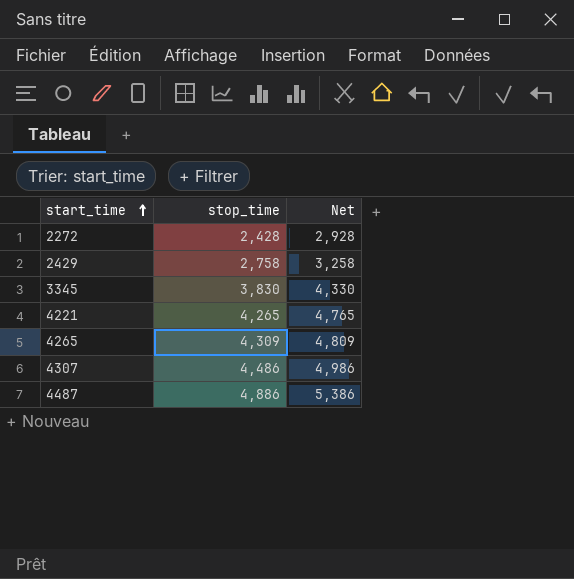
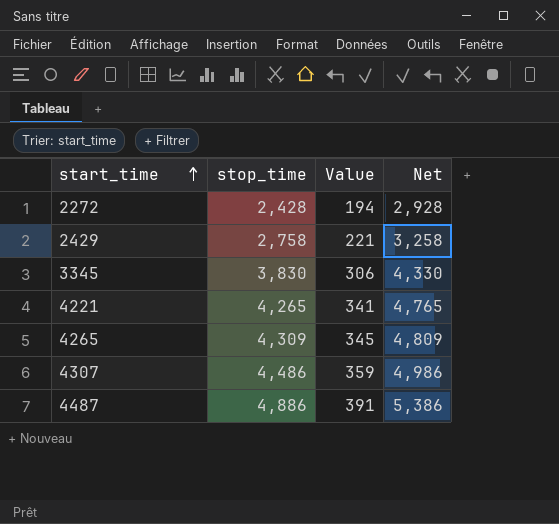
column Value | formula: none -> [stop_time] * 0.08

